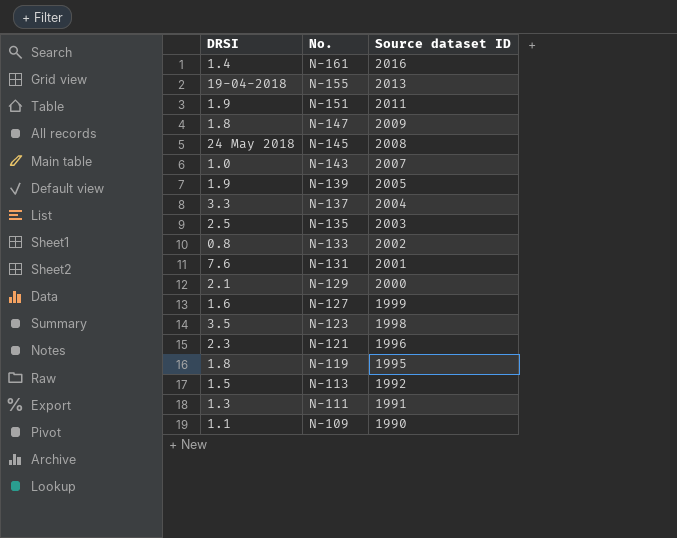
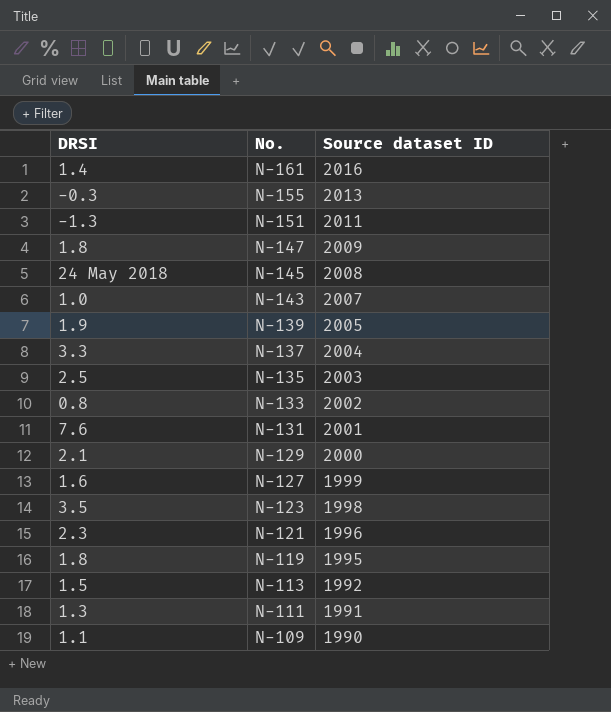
N-155 | DRSI: 19-04-2018 -> -0.3
N-151 | DRSI: 1.9 -> -1.3

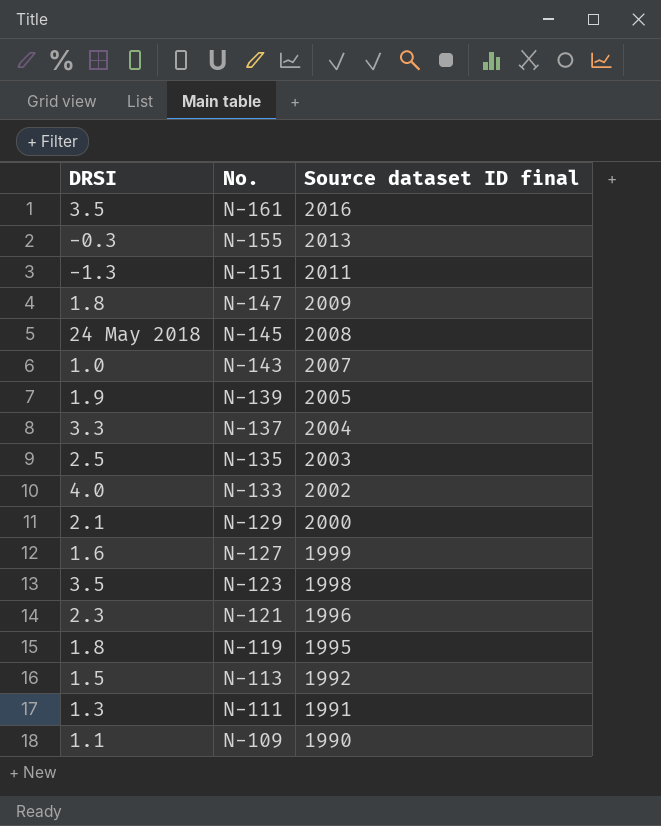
column name: Source dataset ID -> Source dataset ID final
row N-131: 7.6 | 2001 -> none
N-161 | DRSI: 1.4 -> 3.5
N-133 | DRSI: 0.8 -> 4.0

